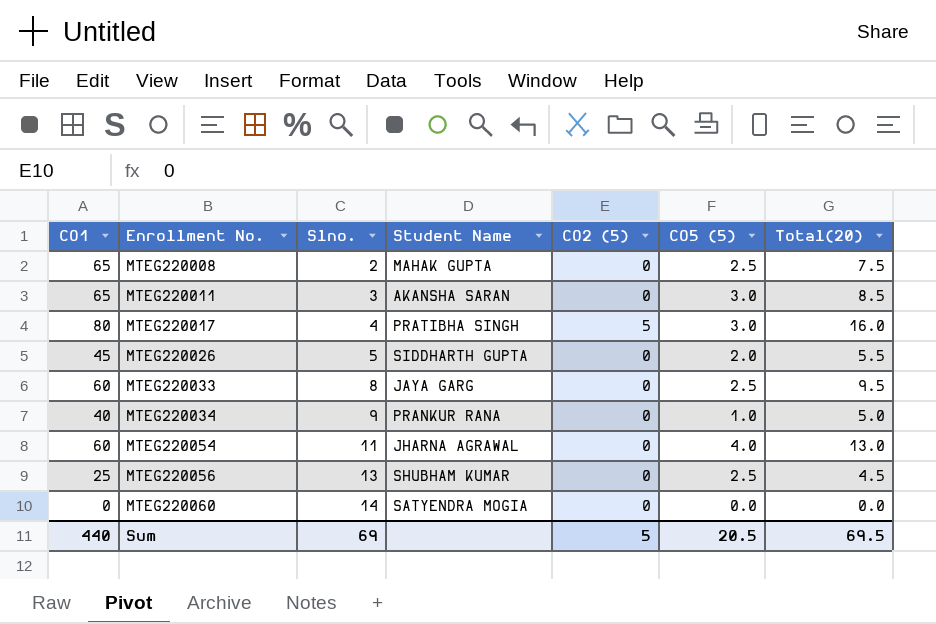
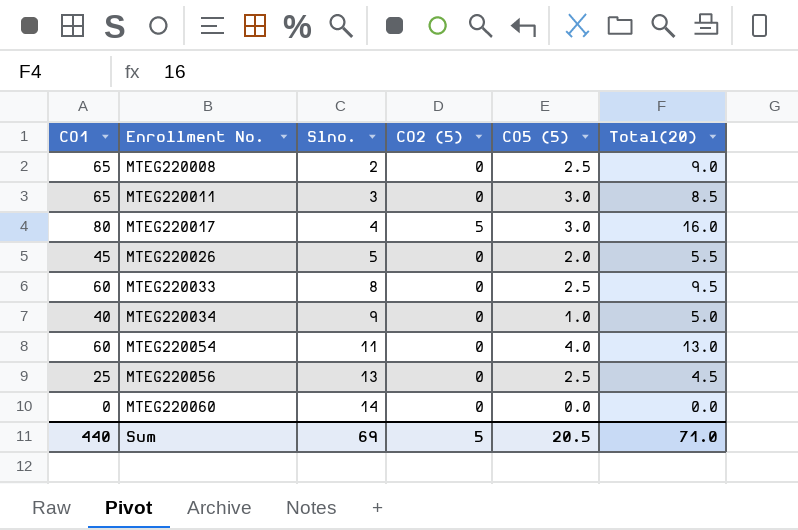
column Student Name | position: 4 -> none
MTEG220008 | Total(20): 7.5 -> 9.0
Sum | Total(20): 69.5 -> 71.0

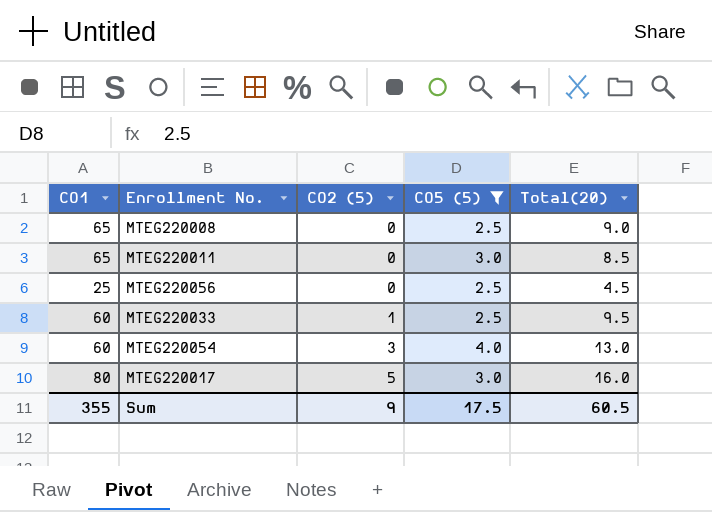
filter: none -> CO5 (5) >= 2.5
row order: Enrollment No. ascending -> CO2 (5) ascending
column Slno. | position: 3 -> none
MTEG220033 | CO2 (5): 0 -> 1
MTEG220054 | CO2 (5): 0 -> 3
Sum | CO1: 440 -> 355
Sum | CO2 (5): 5 -> 9
Sum | CO5 (5): 20.5 -> 17.5
Sum | Total(20): 71.0 -> 60.5

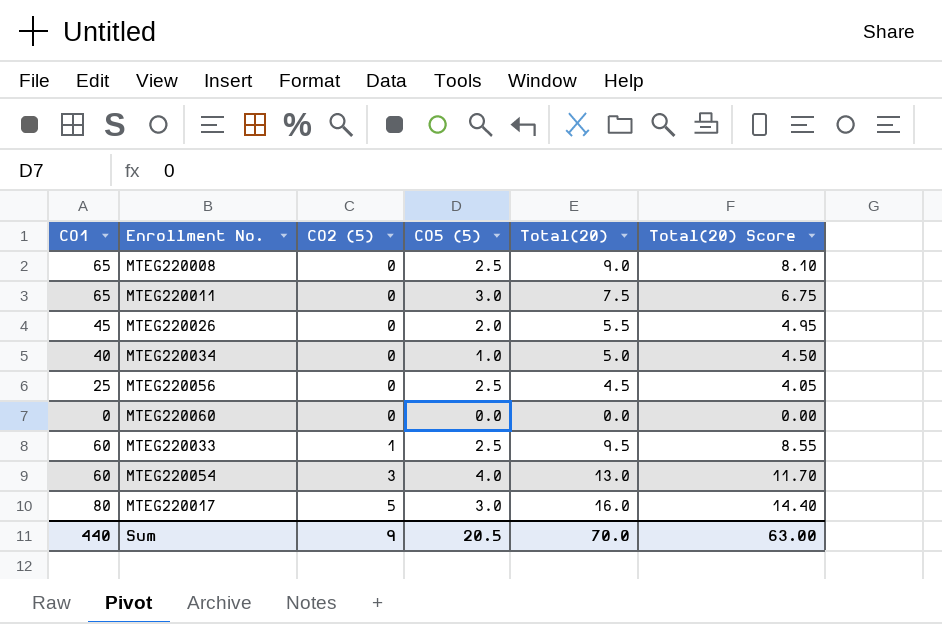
filter: CO5 (5) >= 2.5 -> none
column Total(20) Score | formula: none -> [Total(20)] * 0.9
MTEG220011 | Total(20): 8.5 -> 7.5
Sum | CO1: 355 -> 440
Sum | CO5 (5): 17.5 -> 20.5
Sum | Total(20): 60.5 -> 70.0

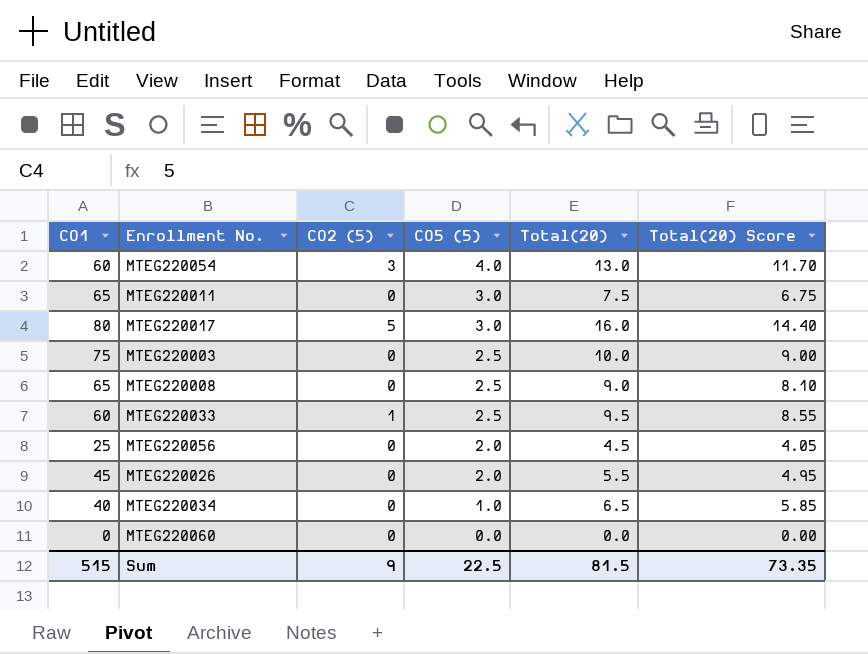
row order: CO2 (5) ascending -> CO5 (5) descending
row MTEG220003: none -> 75 | 0 | 2.5 | 10.0 | 9.00
MTEG220056 | CO5 (5): 2.5 -> 2.0
MTEG220034 | Total(20): 5.0 -> 6.5
MTEG220034 | Total(20) Score: 4.50 -> 5.85
Sum | CO1: 440 -> 515
Sum | CO5 (5): 20.5 -> 22.5
Sum | Total(20): 70.0 -> 81.5
Sum | Total(20) Score: 63.00 -> 73.35

